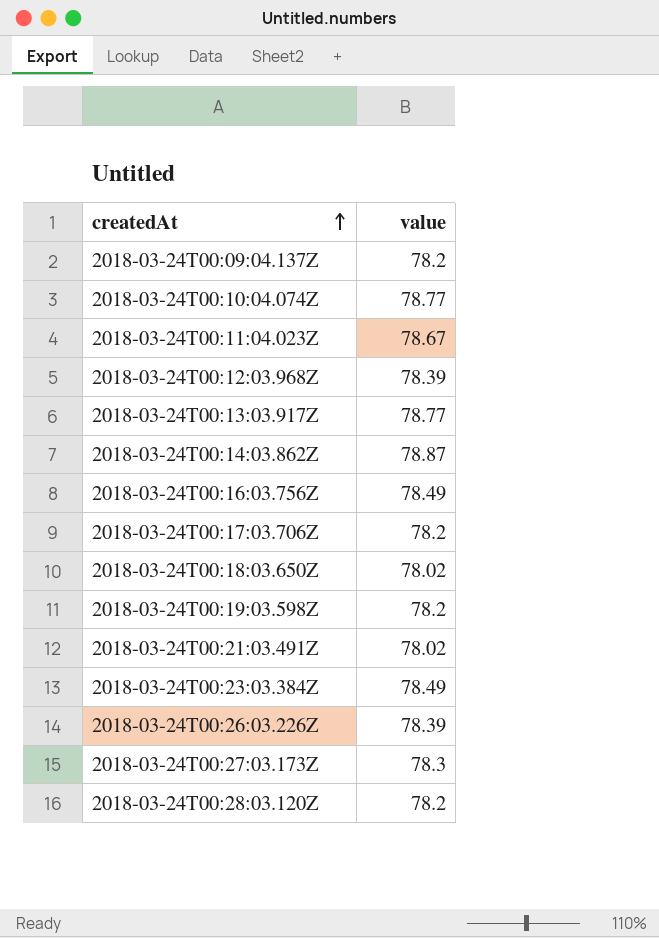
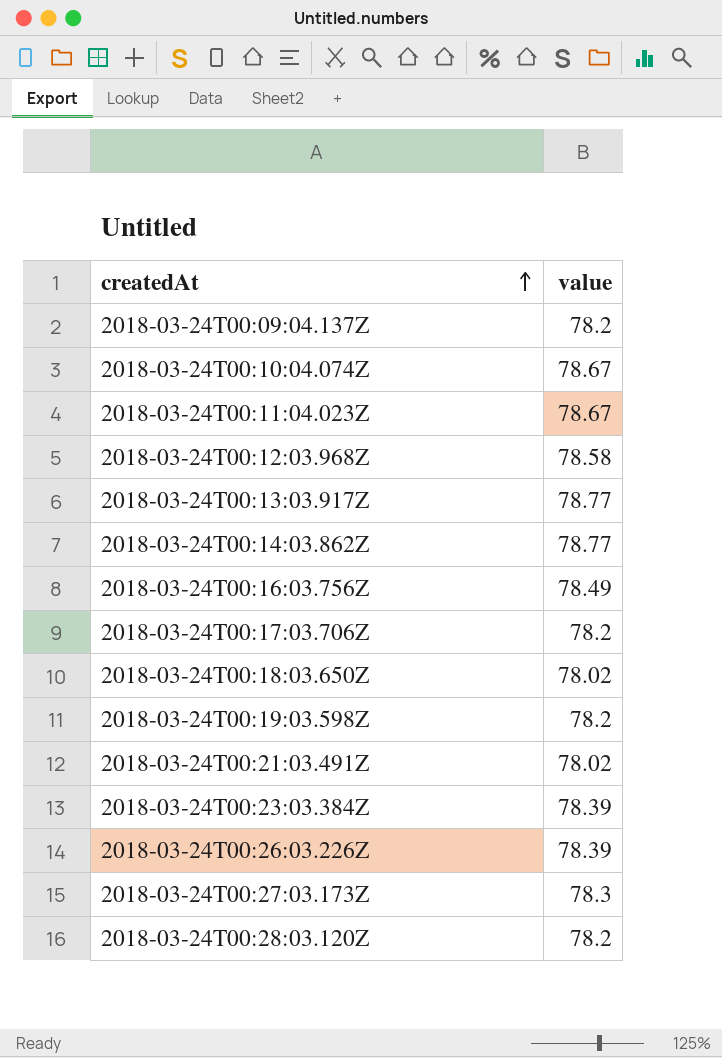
2018-03-24T00:10:04.074Z | value: 78.77 -> 78.67
2018-03-24T00:12:03.968Z | value: 78.39 -> 78.58
2018-03-24T00:14:03.862Z | value: 78.87 -> 78.77
2018-03-24T00:23:03.384Z | value: 78.49 -> 78.39

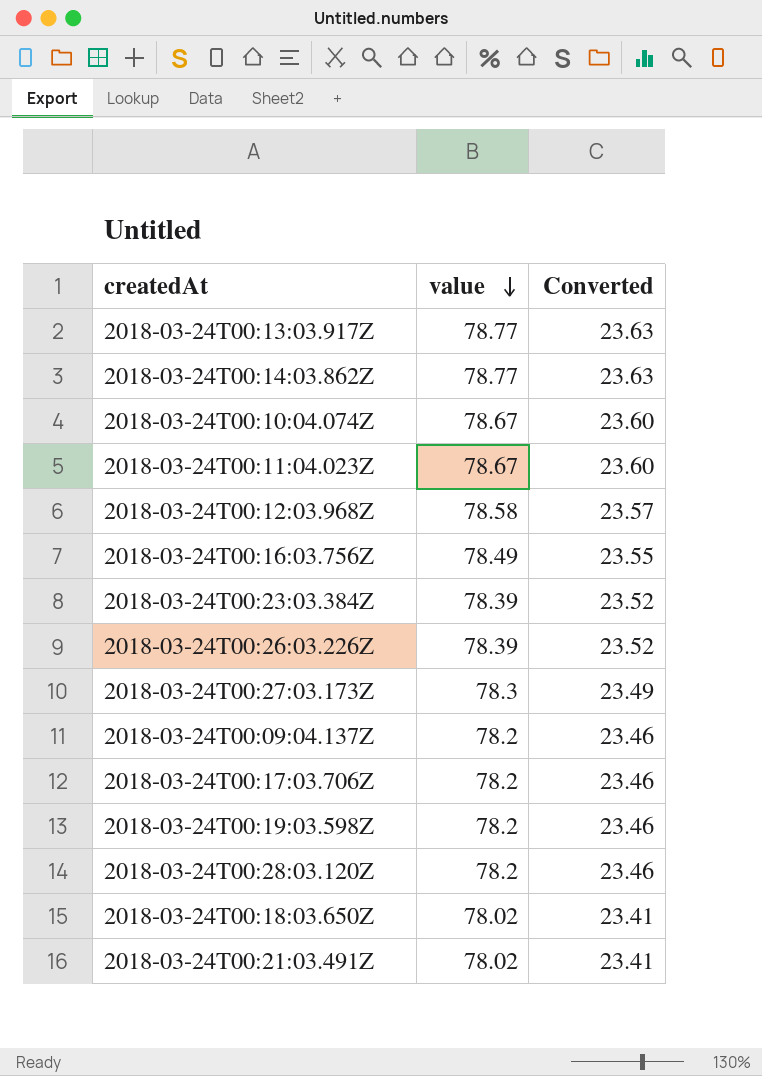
row order: createdAt ascending -> value descending
column Converted | formula: none -> [value] * 0.3

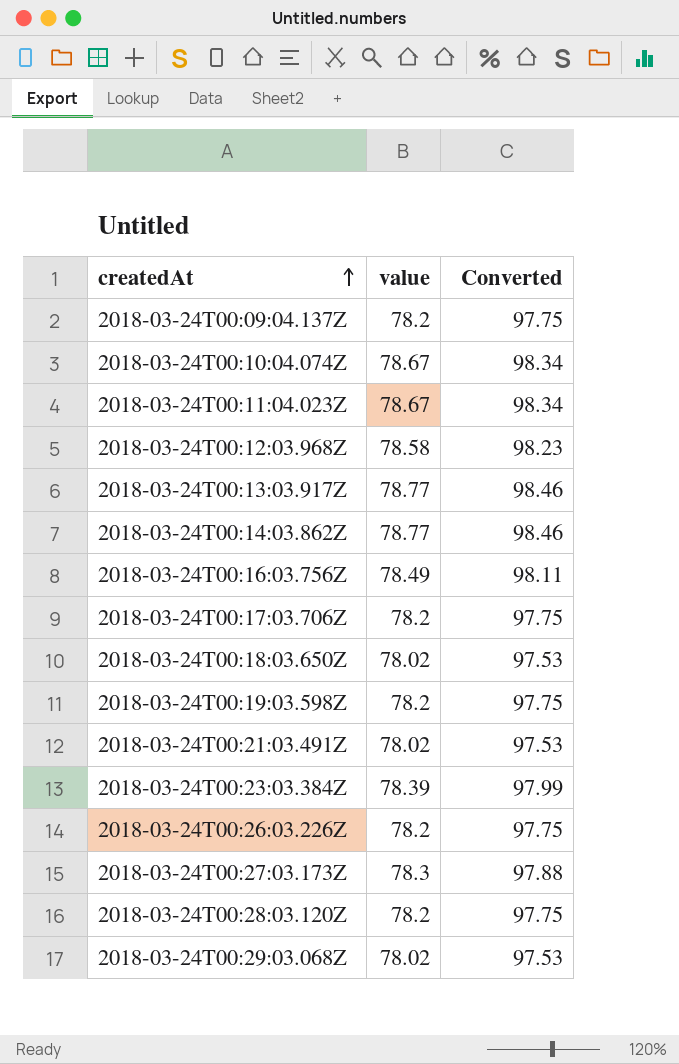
row order: value descending -> createdAt ascending
column Converted | formula: [value] * 0.3 -> [value] * 1.25
2018-03-24T00:26:03.226Z | value: 78.39 -> 78.2
row 2018-03-24T00:29:03.068Z: none -> 78.02 | 97.53

